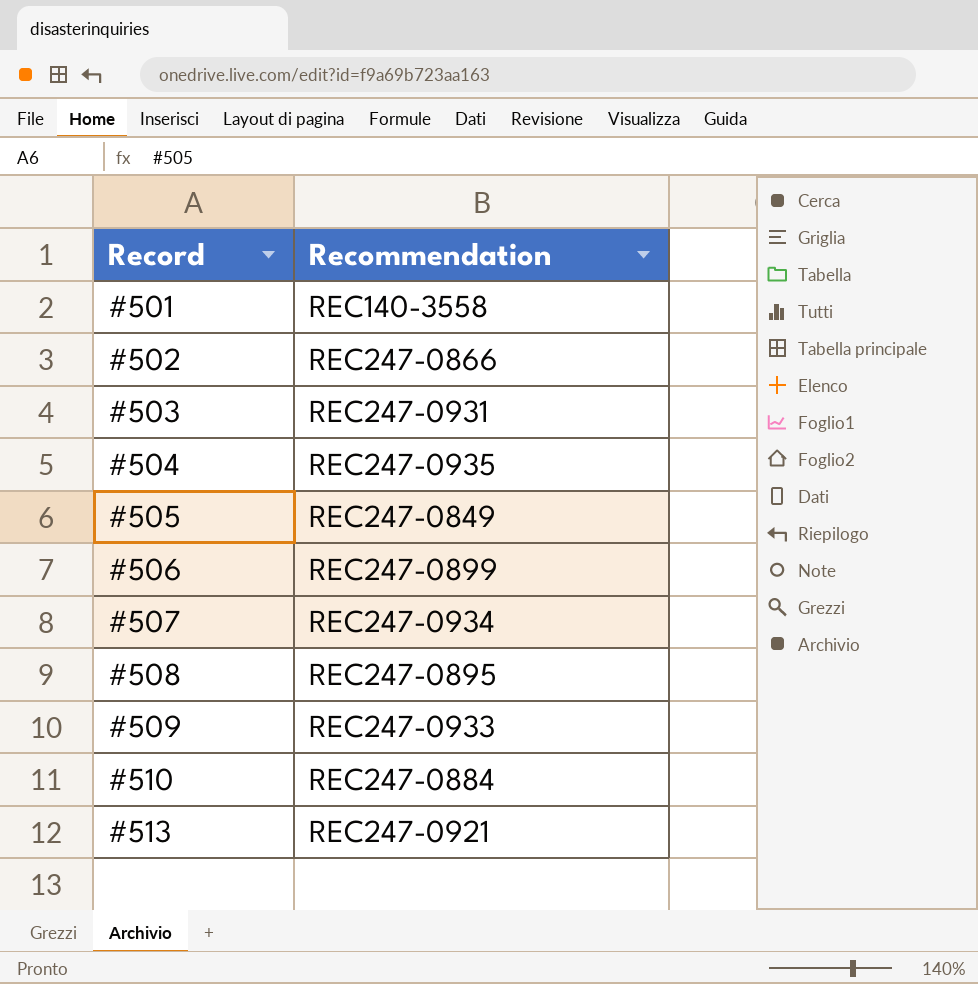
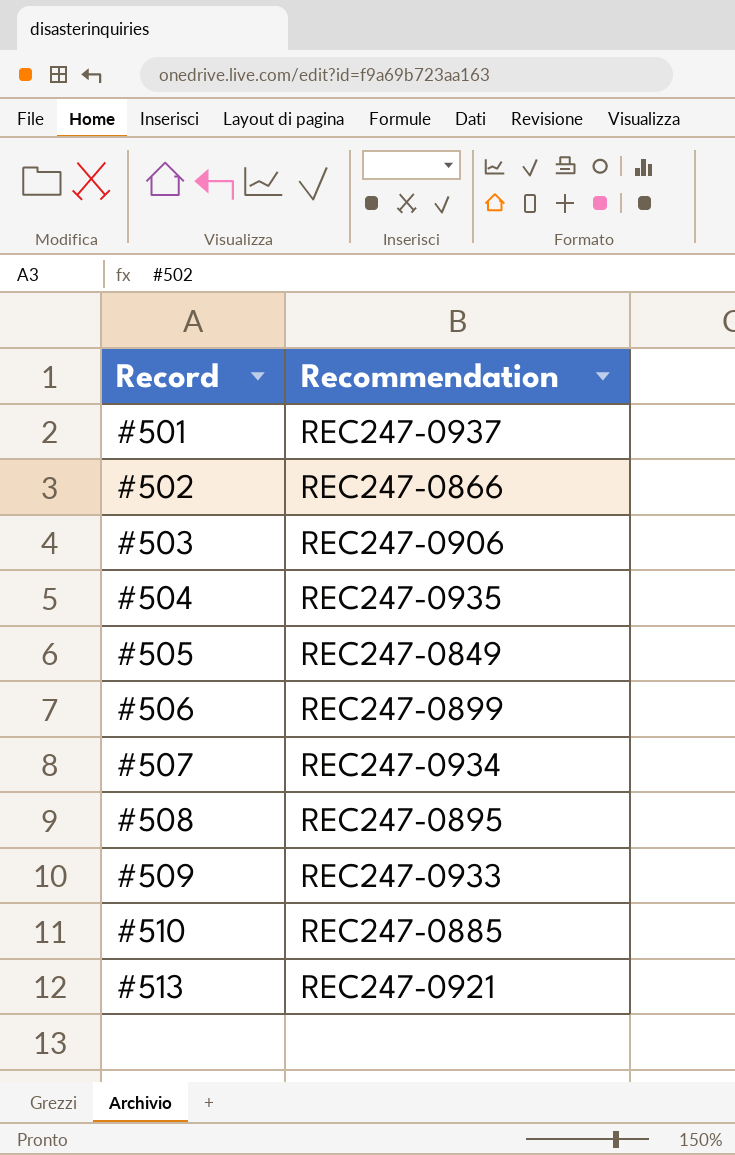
#501 | Recommendation: REC140-3558 -> REC247-0937
#503 | Recommendation: REC247-0931 -> REC247-0906
#510 | Recommendation: REC247-0884 -> REC247-0885

